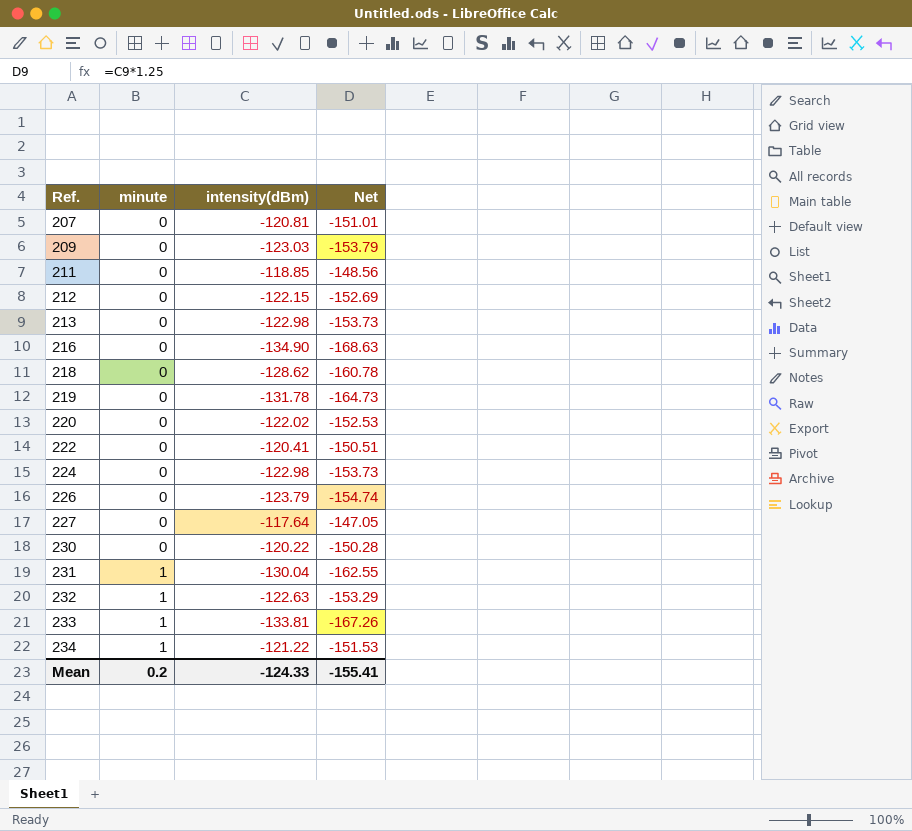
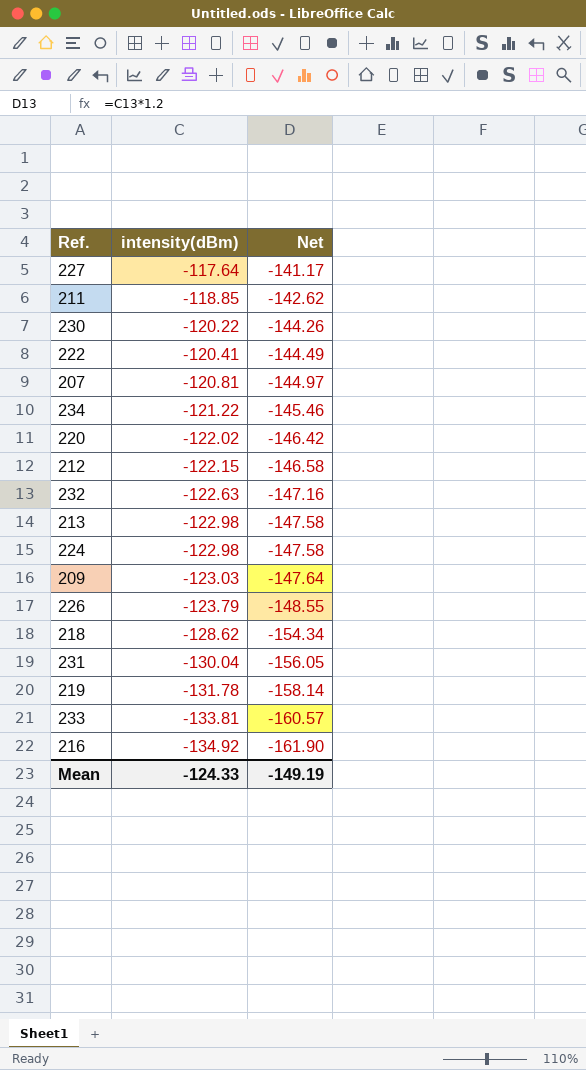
row order: Ref. ascending -> intensity(dBm) descending
column minute | position: 2 -> none
column Net | formula: [intensity(dBm)] * 1.25 -> [intensity(dBm)] * 1.2
216 | intensity(dBm): -134.90 -> -134.92
Mean | Net: -155.41 -> -149.19

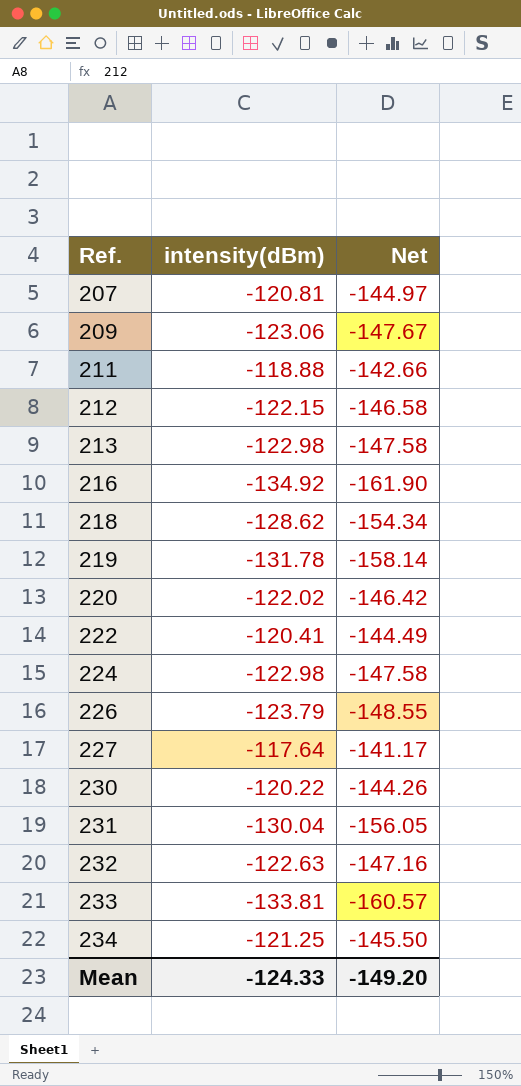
row order: intensity(dBm) descending -> Ref. ascending
209 | intensity(dBm): -123.03 -> -123.06
209 | Net: -147.64 -> -147.67
211 | intensity(dBm): -118.85 -> -118.88
211 | Net: -142.62 -> -142.66
234 | intensity(dBm): -121.22 -> -121.25
234 | Net: -145.46 -> -145.50
Mean | Net: -149.19 -> -149.20

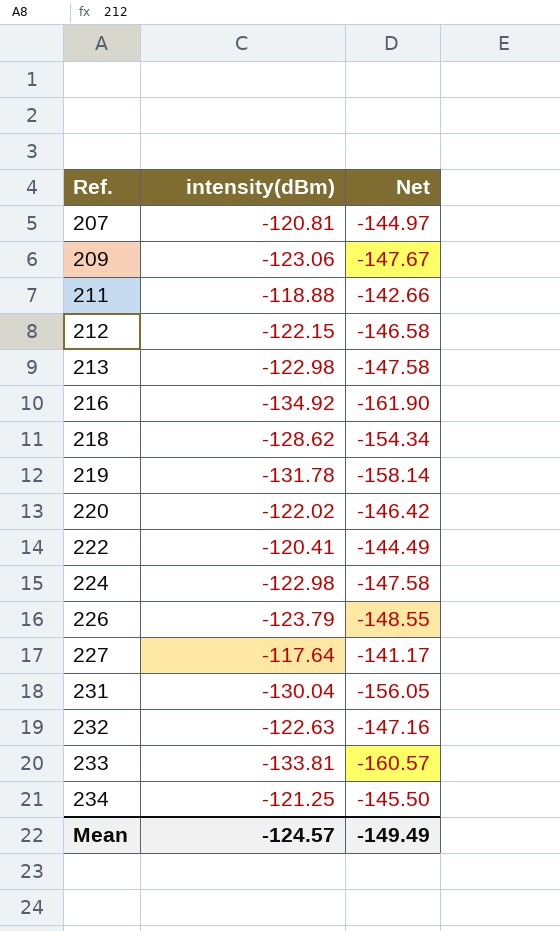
row 230: -120.22 | -144.26 -> none
Mean | intensity(dBm): -124.33 -> -124.57
Mean | Net: -149.20 -> -149.49

